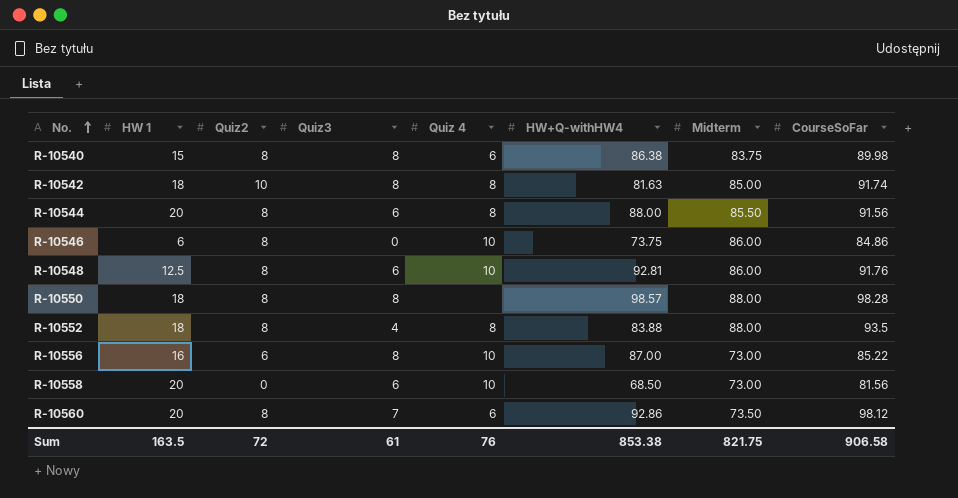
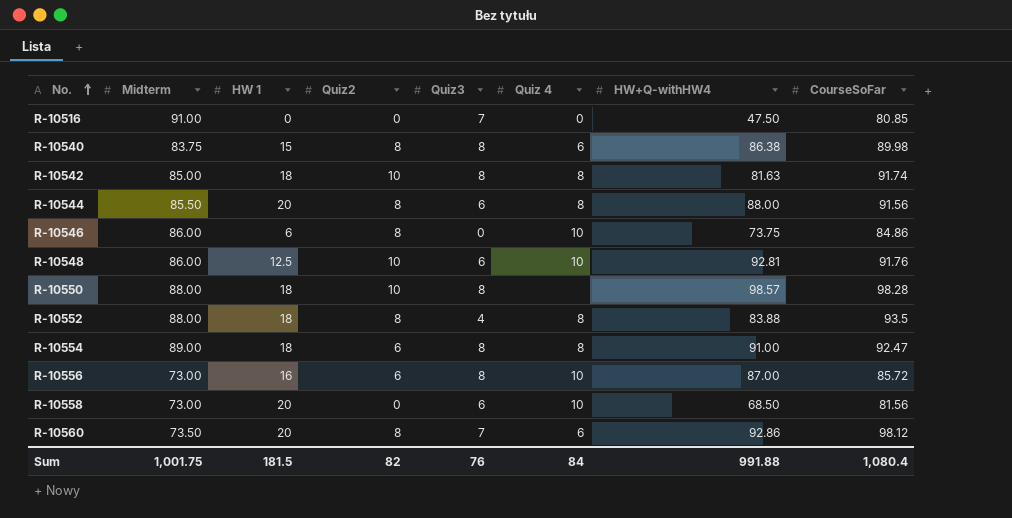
column Midterm | position: 7 -> 2
row R-10516: none -> 91.00 | 0 | 0 | 7 | 0 | 47.50 | 80.85
R-10548 | Quiz2: 8 -> 10
R-10550 | Quiz2: 8 -> 10
row R-10554: none -> 89.00 | 18 | 6 | 8 | 8 | 91.00 | 92.47
R-10556 | CourseSoFar: 85.22 -> 85.72
Sum | Midterm: 821.75 -> 1,001.75
Sum | HW 1: 163.5 -> 181.5
Sum | Quiz2: 72 -> 82
Sum | Quiz3: 61 -> 76
Sum | Quiz 4: 76 -> 84
Sum | HW+Q-withHW4: 853.38 -> 991.88
Sum | CourseSoFar: 906.58 -> 1,080.4

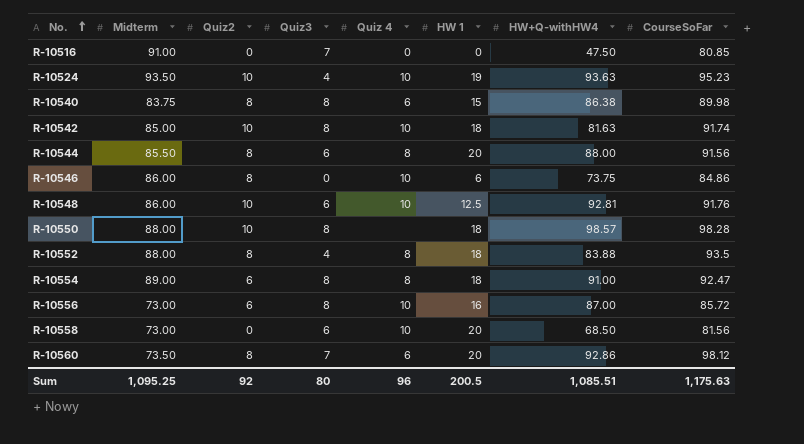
column HW 1 | position: 3 -> 6
row R-10524: none -> 93.50 | 10 | 4 | 10 | 19 | 93.63 | 95.23
R-10542 | Quiz 4: 8 -> 10
Sum | Midterm: 1,001.75 -> 1,095.25
Sum | Quiz2: 82 -> 92
Sum | Quiz3: 76 -> 80
Sum | Quiz 4: 84 -> 96
Sum | HW 1: 181.5 -> 200.5
Sum | HW+Q-withHW4: 991.88 -> 1,085.51
Sum | CourseSoFar: 1,080.4 -> 1,175.63

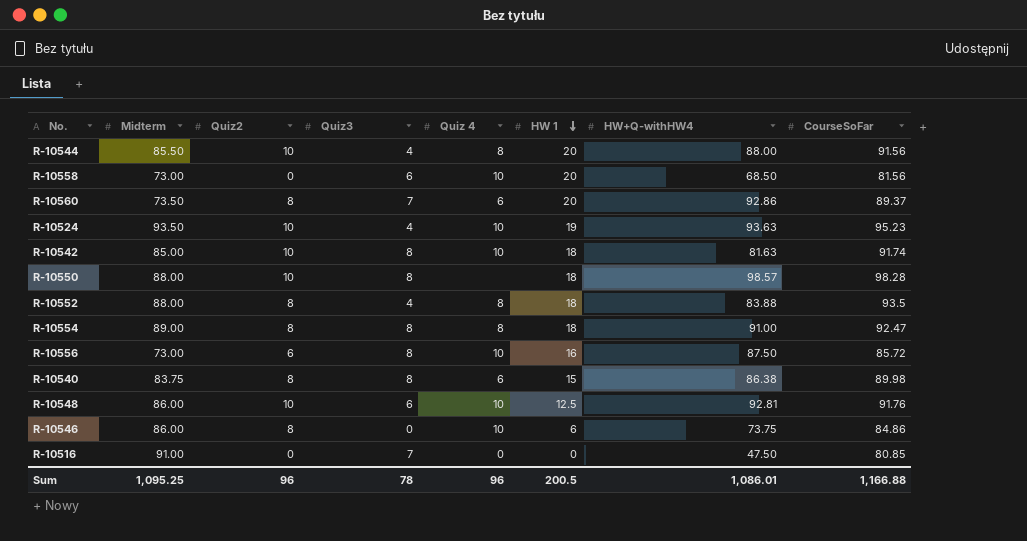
row order: No. ascending -> HW 1 descending
R-10544 | Quiz2: 8 -> 10
R-10544 | Quiz3: 6 -> 4
R-10560 | CourseSoFar: 98.12 -> 89.37
R-10554 | Quiz2: 6 -> 8
R-10556 | HW+Q-withHW4: 87.00 -> 87.50
Sum | Quiz2: 92 -> 96
Sum | Quiz3: 80 -> 78
Sum | HW+Q-withHW4: 1,085.51 -> 1,086.01
Sum | CourseSoFar: 1,175.63 -> 1,166.88

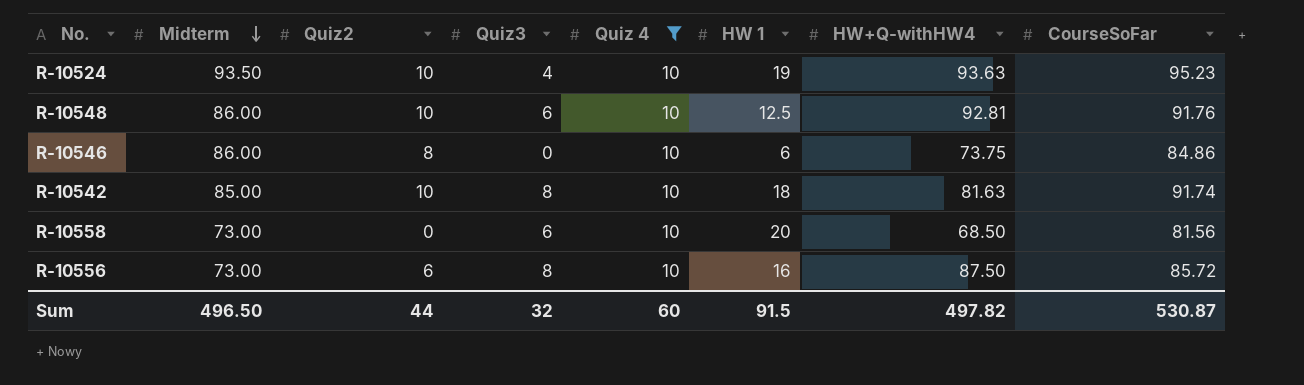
filter: none -> Quiz 4 = 10
row order: HW 1 descending -> Midterm descending
Sum | Midterm: 1,095.25 -> 496.50
Sum | Quiz2: 96 -> 44
Sum | Quiz3: 78 -> 32
Sum | Quiz 4: 96 -> 60
Sum | HW 1: 200.5 -> 91.5
Sum | HW+Q-withHW4: 1,086.01 -> 497.82
Sum | CourseSoFar: 1,166.88 -> 530.87

